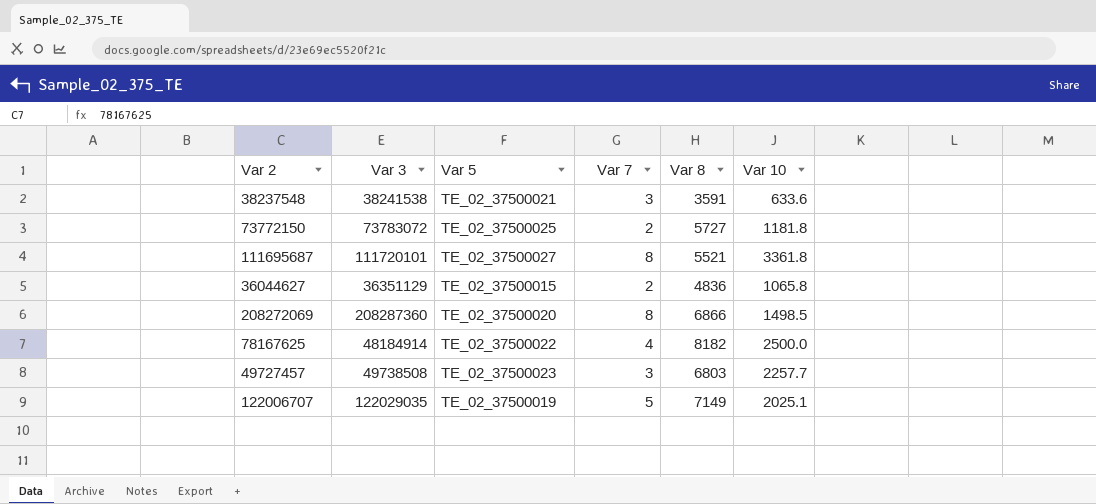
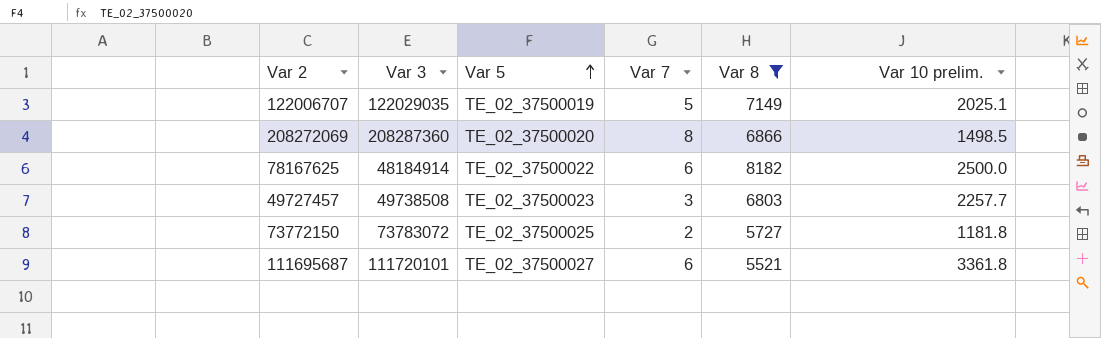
filter: none -> Var 8 >= 5521
row order: none -> Var 5 ascending
column name: Var 10 -> Var 10 prelim.
78167625 | Var 7: 4 -> 6
111695687 | Var 7: 8 -> 6

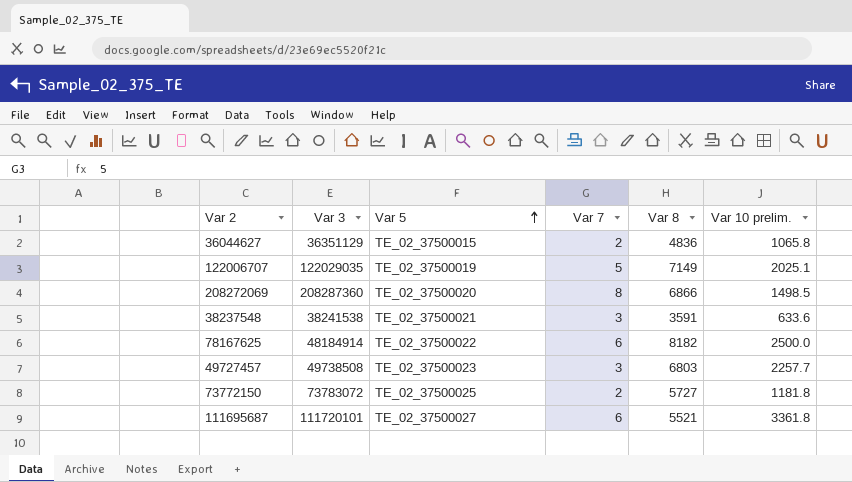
filter: Var 8 >= 5521 -> none

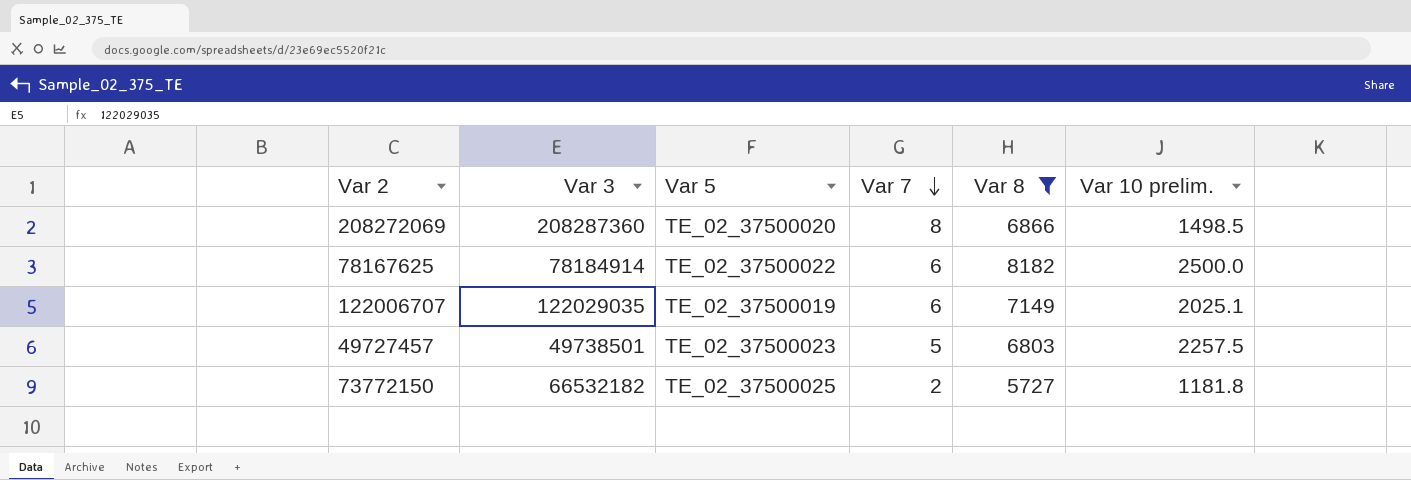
filter: none -> Var 8 >= 5727
row order: Var 5 ascending -> Var 7 descending
78167625 | Var 3: 48184914 -> 78184914
122006707 | Var 7: 5 -> 6
49727457 | Var 3: 49738508 -> 49738501
49727457 | Var 7: 3 -> 5
49727457 | Var 10 prelim.: 2257.7 -> 2257.5
73772150 | Var 3: 73783072 -> 66532182

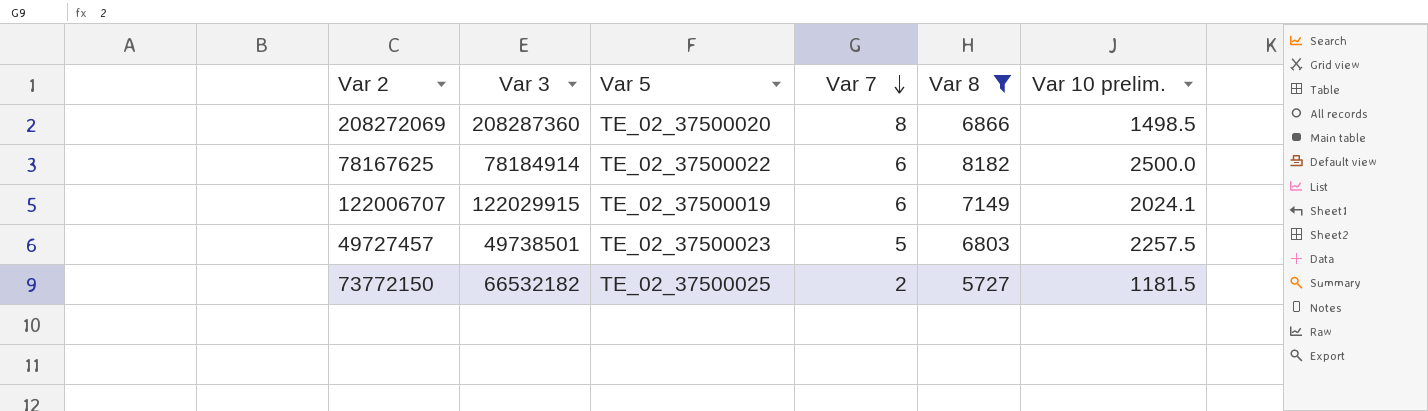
122006707 | Var 3: 122029035 -> 122029915
122006707 | Var 10 prelim.: 2025.1 -> 2024.1
73772150 | Var 10 prelim.: 1181.8 -> 1181.5

